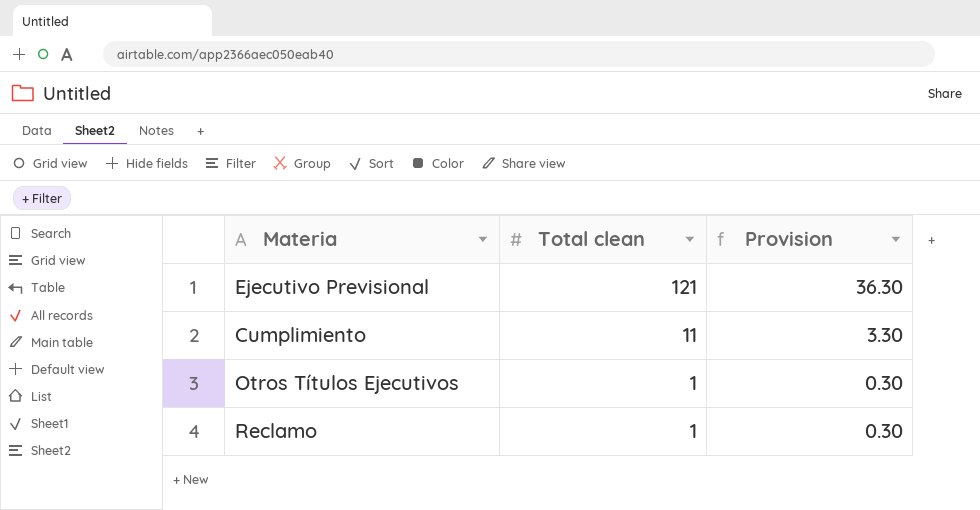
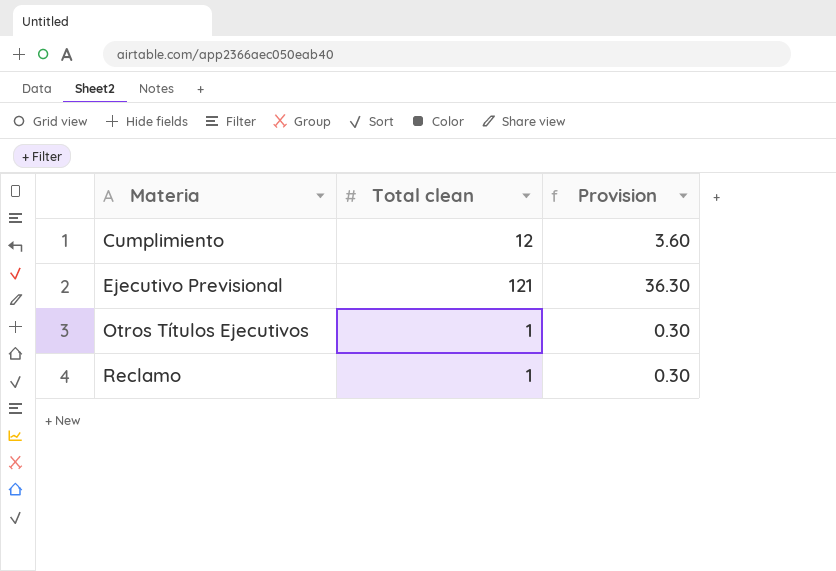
row order: Total clean descending -> Materia ascending
Cumplimiento | Total clean: 11 -> 12
Cumplimiento | Provision: 3.30 -> 3.60

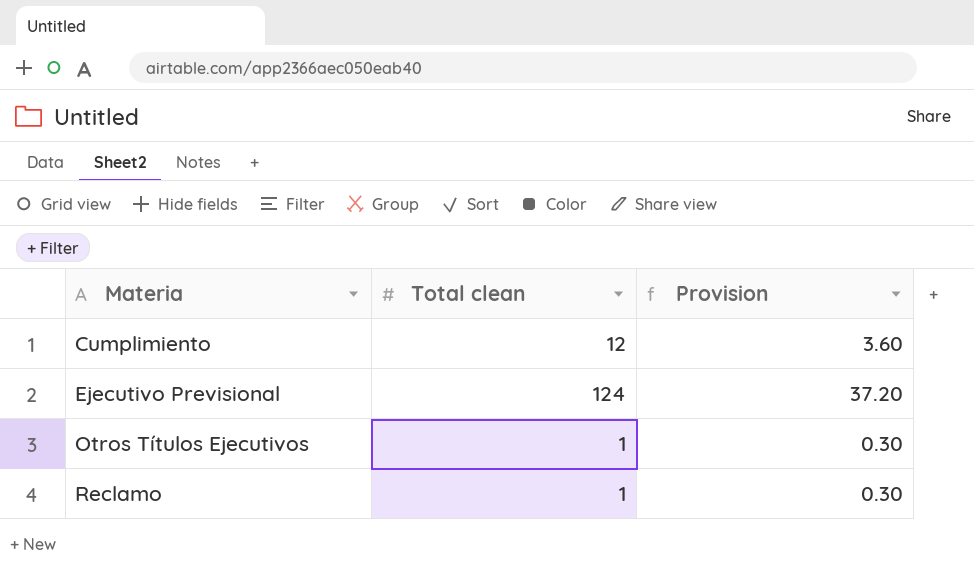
Ejecutivo Previsional | Total clean: 121 -> 124
Ejecutivo Previsional | Provision: 36.30 -> 37.20

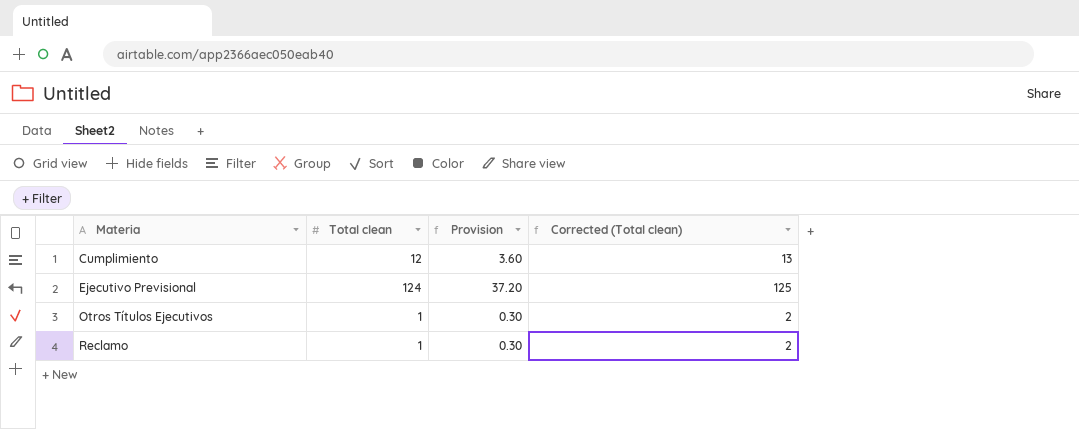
column Corrected (Total clean) | formula: none -> [Total clean] + 1

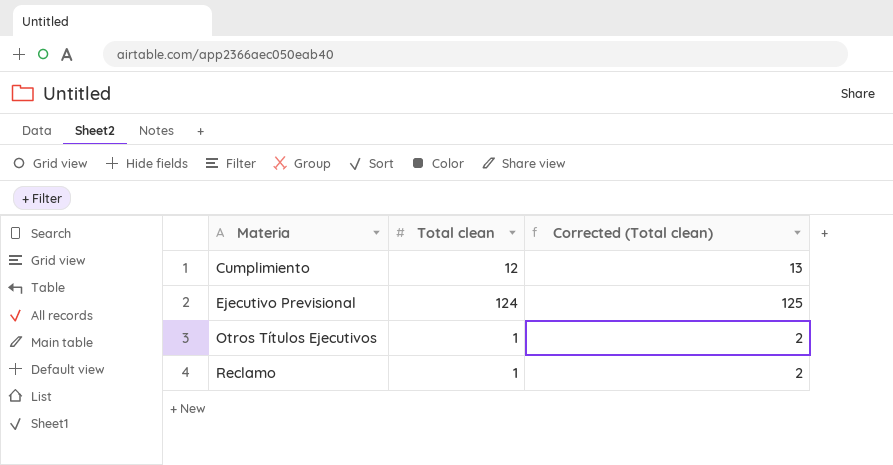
column Provision | formula: [Total clean] * 0.3 -> none

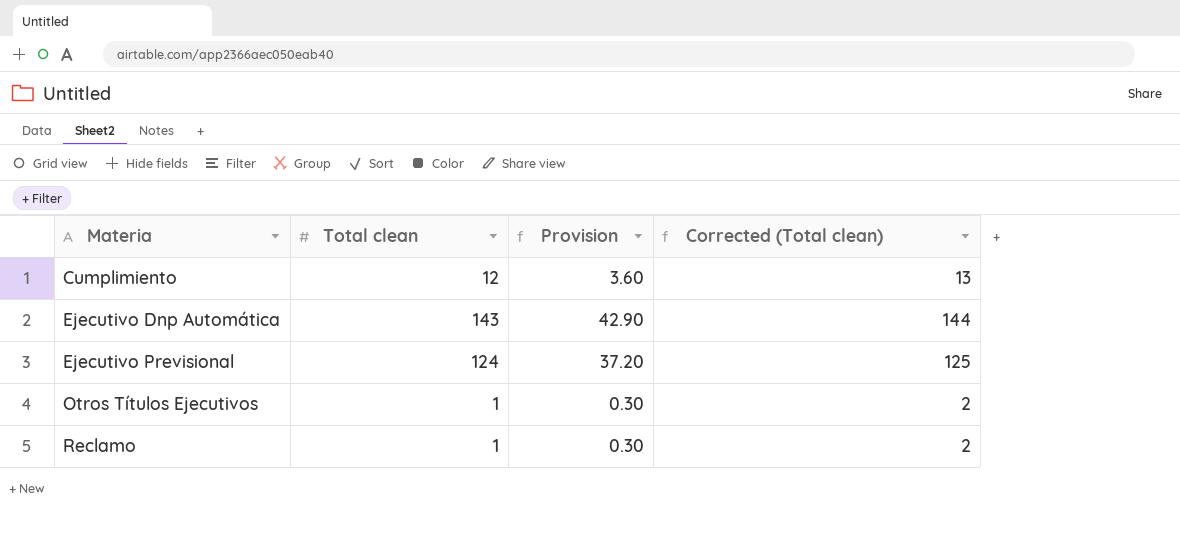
column Provision | formula: none -> [Total clean] * 0.3
row Ejecutivo Dnp Automática: none -> 143 | 42.90 | 144

